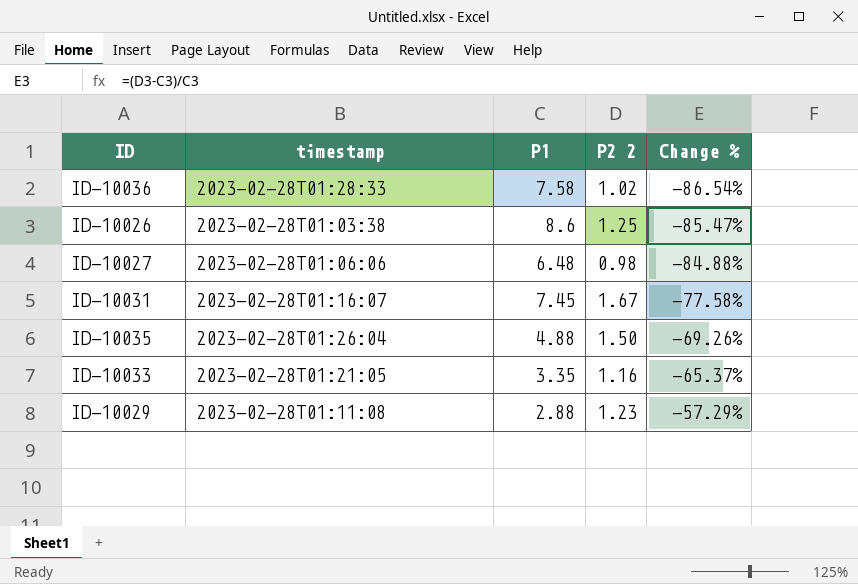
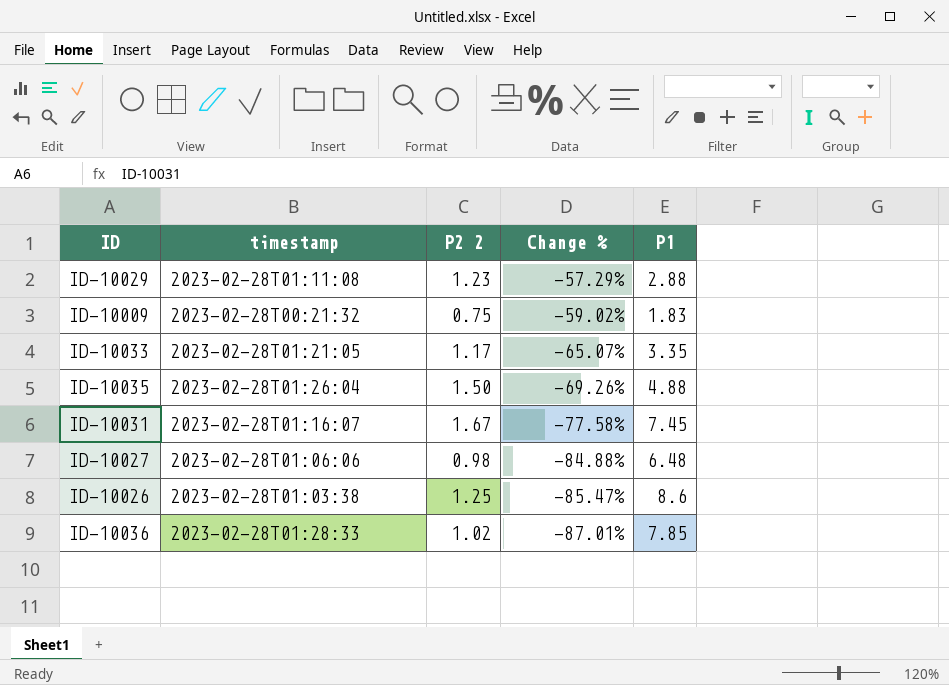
row order: Change % ascending -> Change % descending
column P1 | position: 3 -> 5
row ID-10009: none -> 2023-02-28T00:21:32 | 0.75 | -59.02% | 1.83
ID-10033 | P2 2: 1.16 -> 1.17
ID-10033 | Change %: -65.37% -> -65.07%
ID-10036 | Change %: -86.54% -> -87.01%
ID-10036 | P1: 7.58 -> 7.85

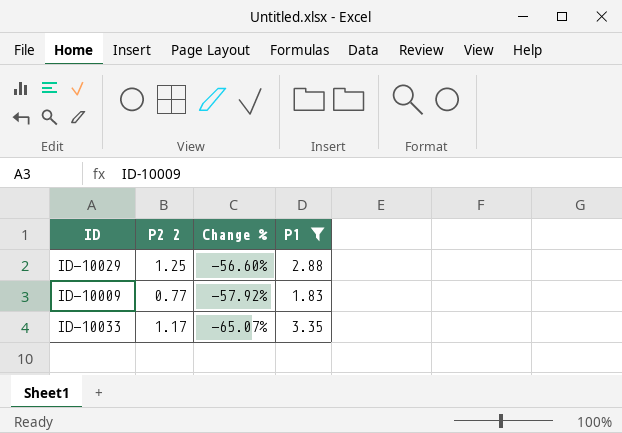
filter: none -> P1 <= 3.35
column timestamp | position: 2 -> none
ID-10029 | P2 2: 1.23 -> 1.25
ID-10029 | Change %: -57.29% -> -56.60%
ID-10009 | P2 2: 0.75 -> 0.77
ID-10009 | Change %: -59.02% -> -57.92%

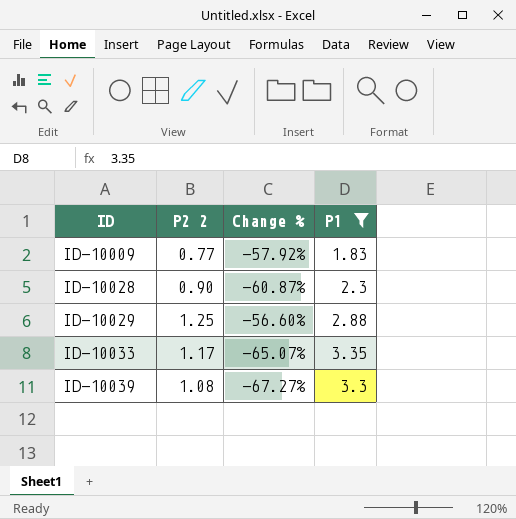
row order: Change % descending -> ID ascending
row ID-10028: none -> 0.90 | -60.87% | 2.3
row ID-10039: none -> 1.08 | -67.27% | 3.3

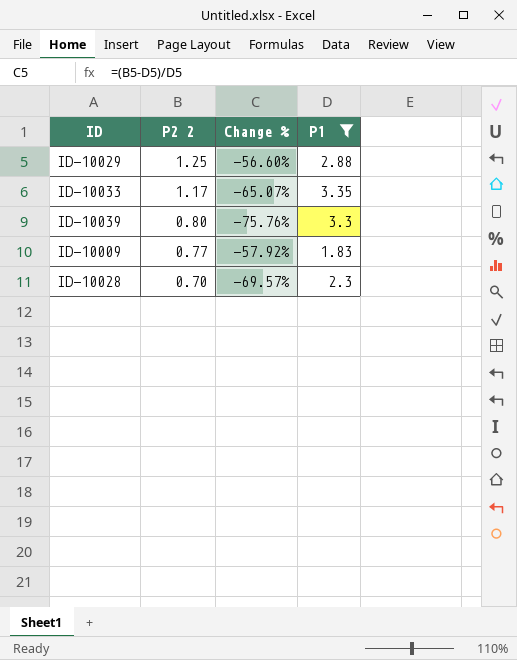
row order: ID ascending -> P2 2 descending
ID-10039 | P2 2: 1.08 -> 0.80
ID-10039 | Change %: -67.27% -> -75.76%
ID-10028 | P2 2: 0.90 -> 0.70
ID-10028 | Change %: -60.87% -> -69.57%

